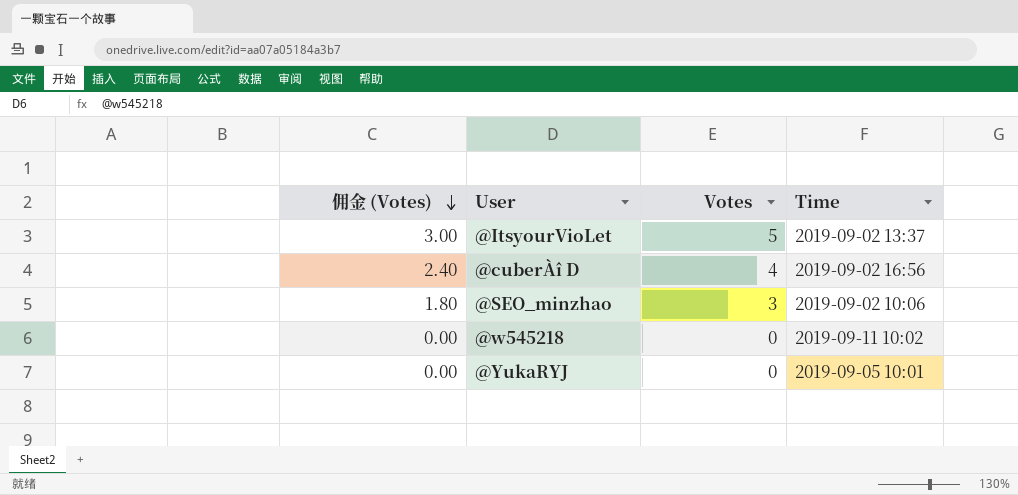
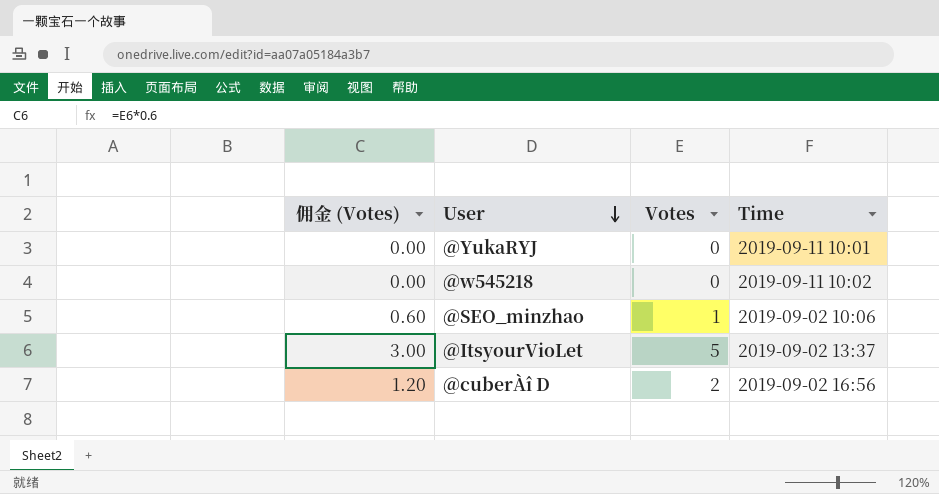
row order: 佣金 (Votes) descending -> User descending
@YukaRYJ | Time: 2019-09-05 10:01 -> 2019-09-11 10:01
@SEO_minzhao | 佣金 (Votes): 1.80 -> 0.60
@SEO_minzhao | Votes: 3 -> 1
@cuberÀî D | 佣金 (Votes): 2.40 -> 1.20
@cuberÀî D | Votes: 4 -> 2

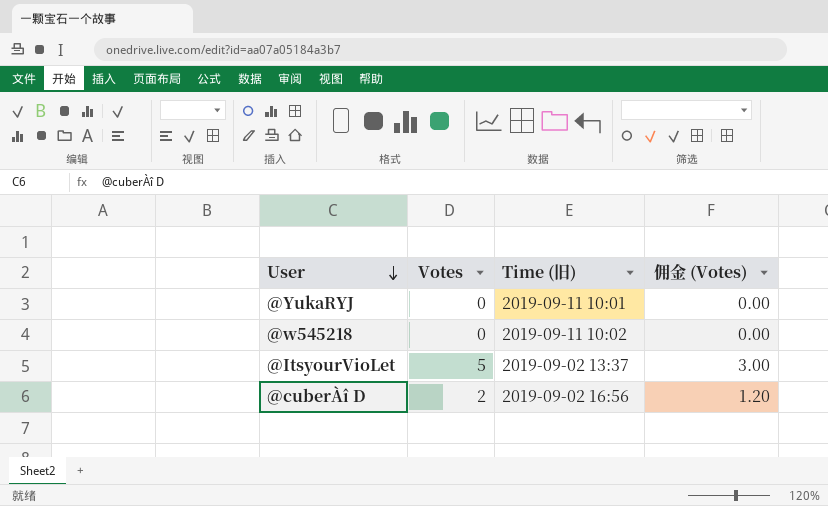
column name: Time -> Time (旧)
column 佣金 (Votes) | position: 1 -> 4
row @SEO_minzhao: 0.60 | 1 | 2019-09-02 10:06 -> none

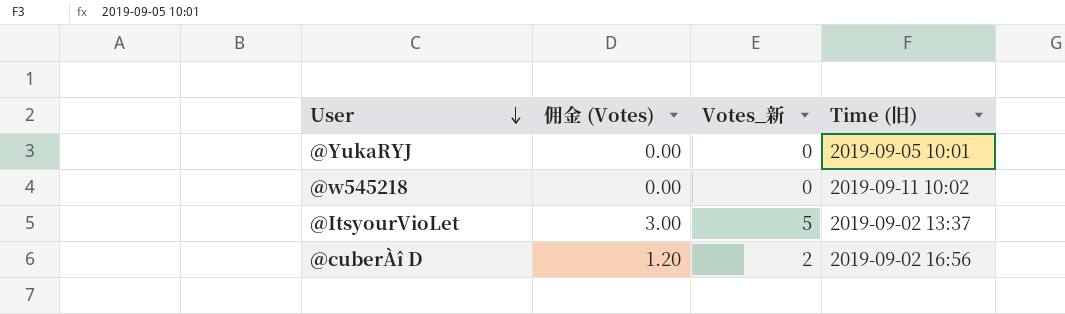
column 佣金 (Votes) | position: 4 -> 2
column name: Votes -> Votes_新
@YukaRYJ | Time (旧): 2019-09-11 10:01 -> 2019-09-05 10:01

